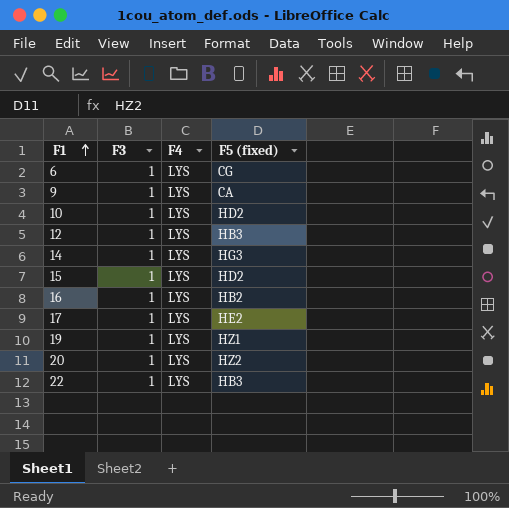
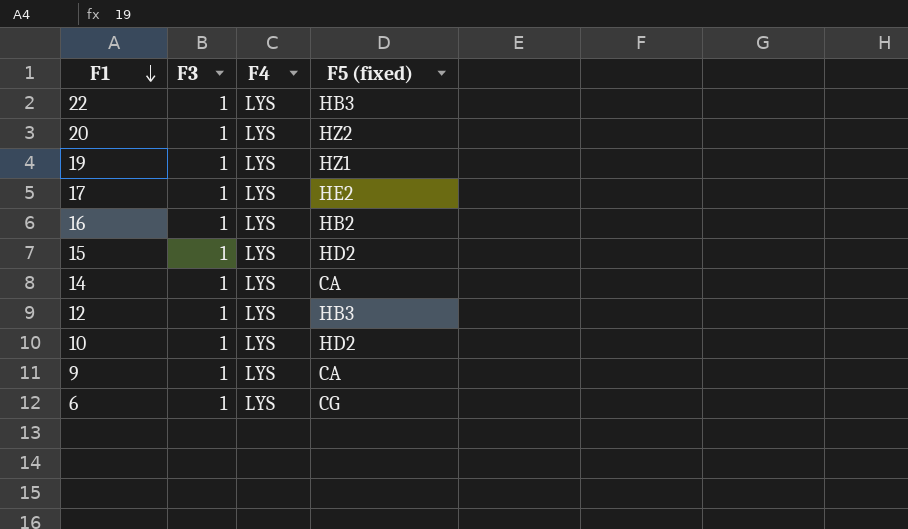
row order: F1 ascending -> F1 descending
14 | F5 (fixed): HG3 -> CA

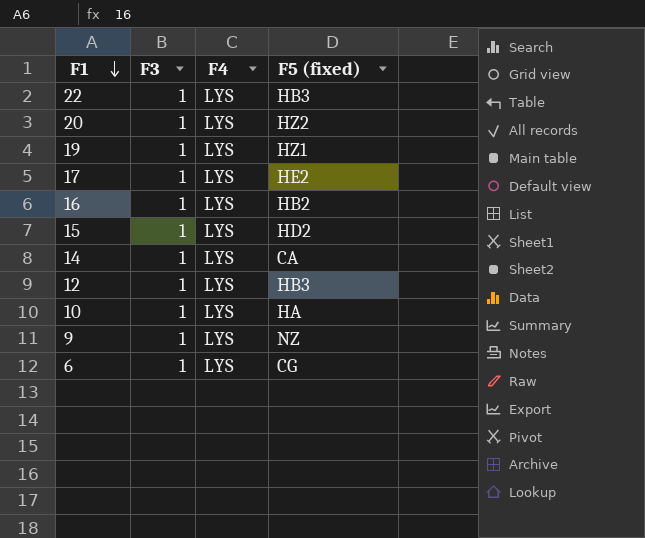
10 | F5 (fixed): HD2 -> HA
9 | F5 (fixed): CA -> NZ

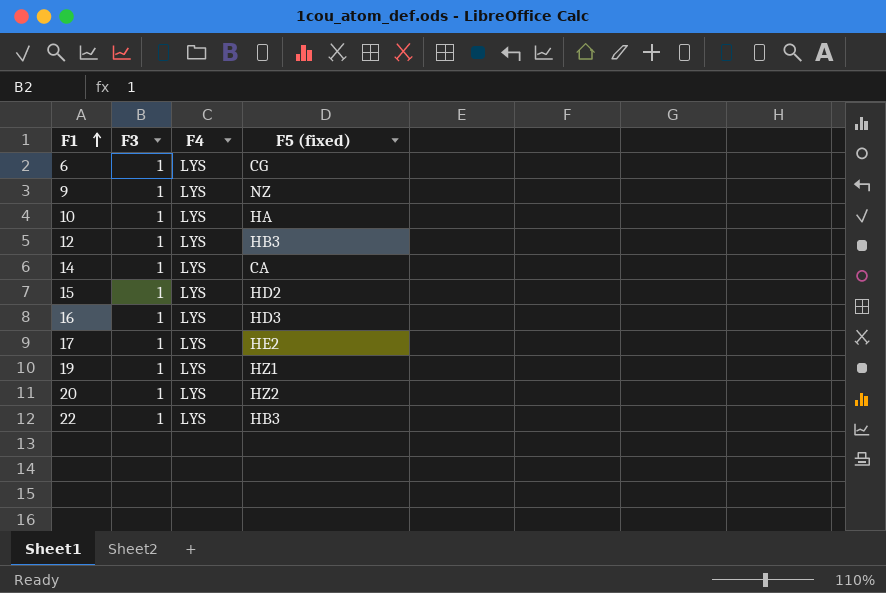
row order: F1 descending -> F1 ascending
16 | F5 (fixed): HB2 -> HD3

